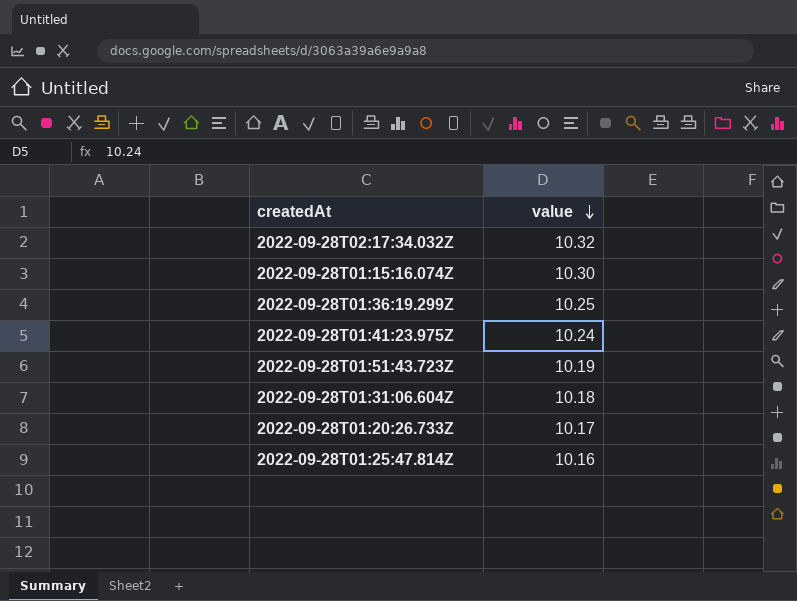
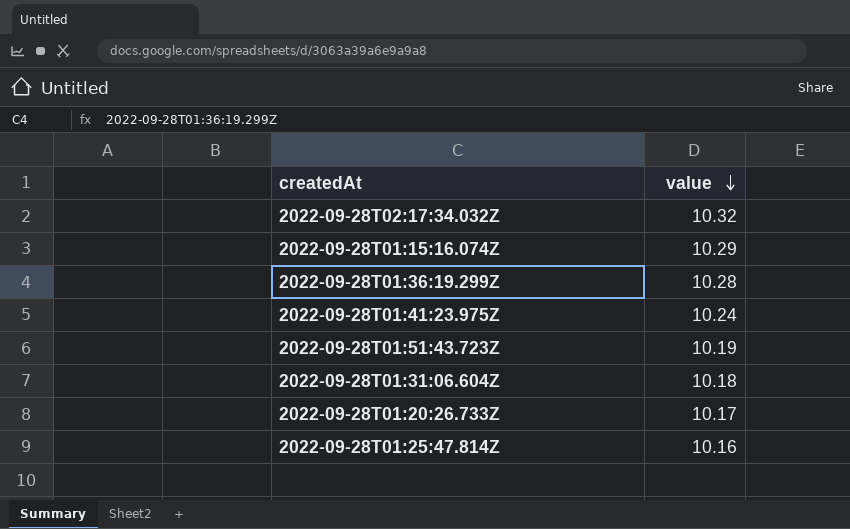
2022-09-28T01:15:16.074Z | value: 10.30 -> 10.29
2022-09-28T01:36:19.299Z | value: 10.25 -> 10.28

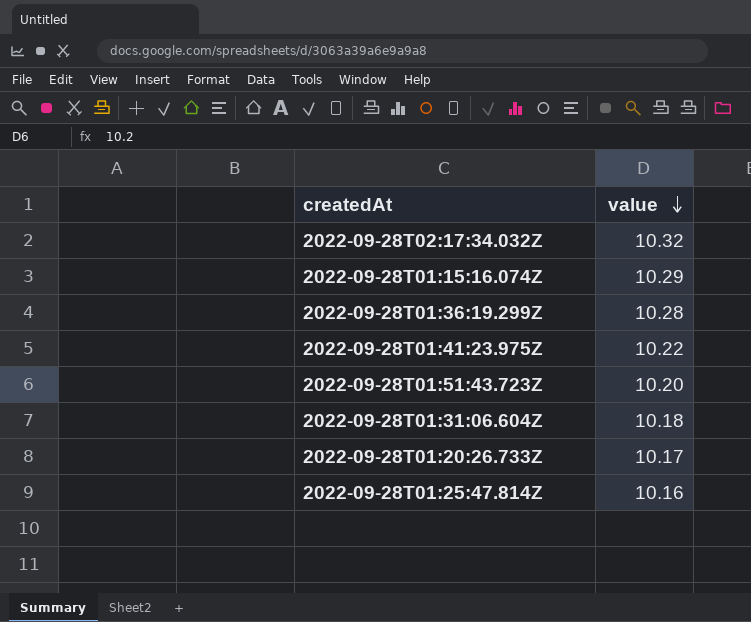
2022-09-28T01:41:23.975Z | value: 10.24 -> 10.22
2022-09-28T01:51:43.723Z | value: 10.19 -> 10.20

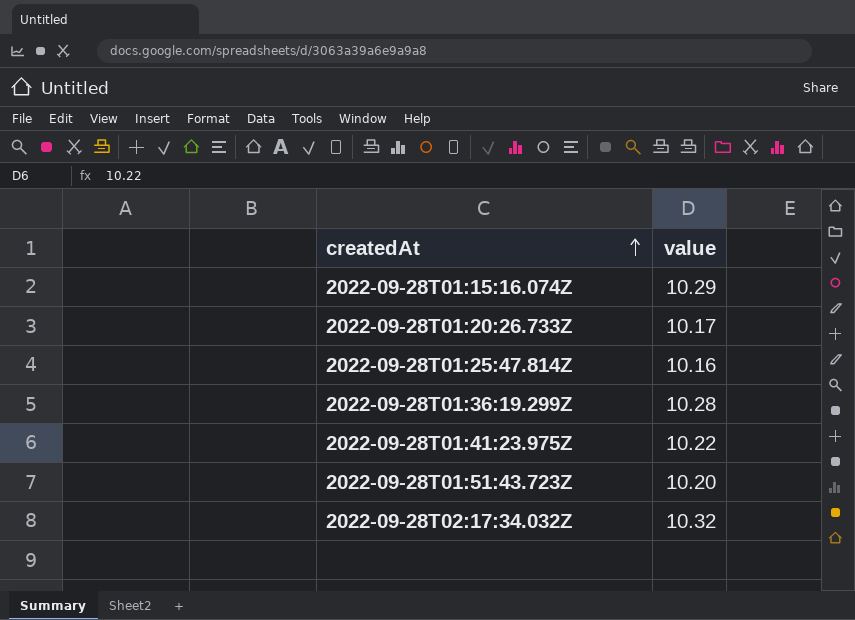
row order: value descending -> createdAt ascending
row 2022-09-28T01:31:06.604Z: 10.18 -> none

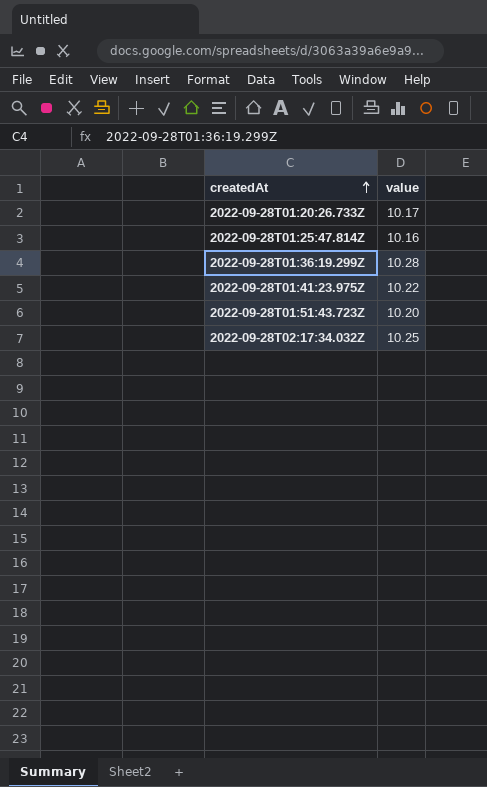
row 2022-09-28T01:15:16.074Z: 10.29 -> none
2022-09-28T02:17:34.032Z | value: 10.32 -> 10.25

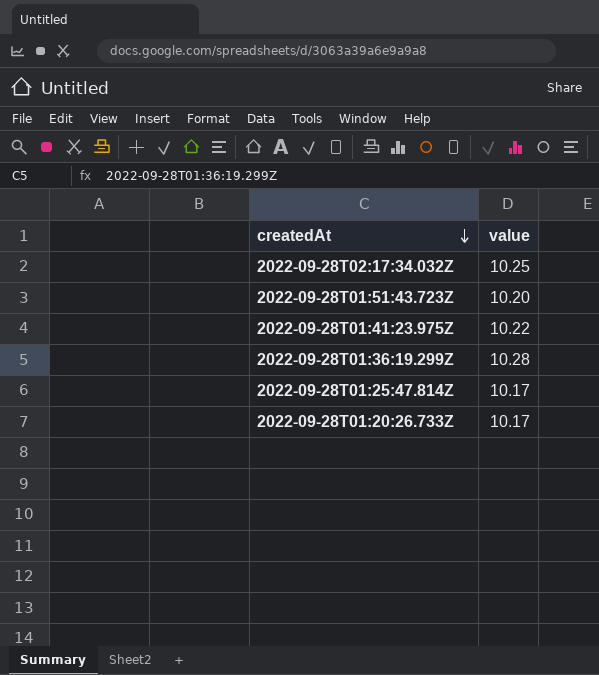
row order: createdAt ascending -> createdAt descending
2022-09-28T01:25:47.814Z | value: 10.16 -> 10.17

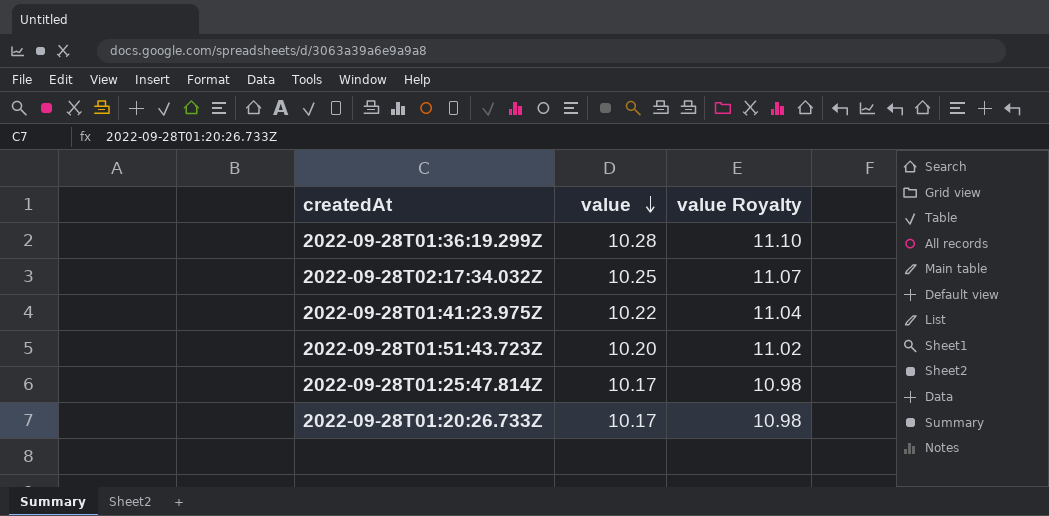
row order: createdAt descending -> value descending
column value Royalty | formula: none -> [value] * 1.08

